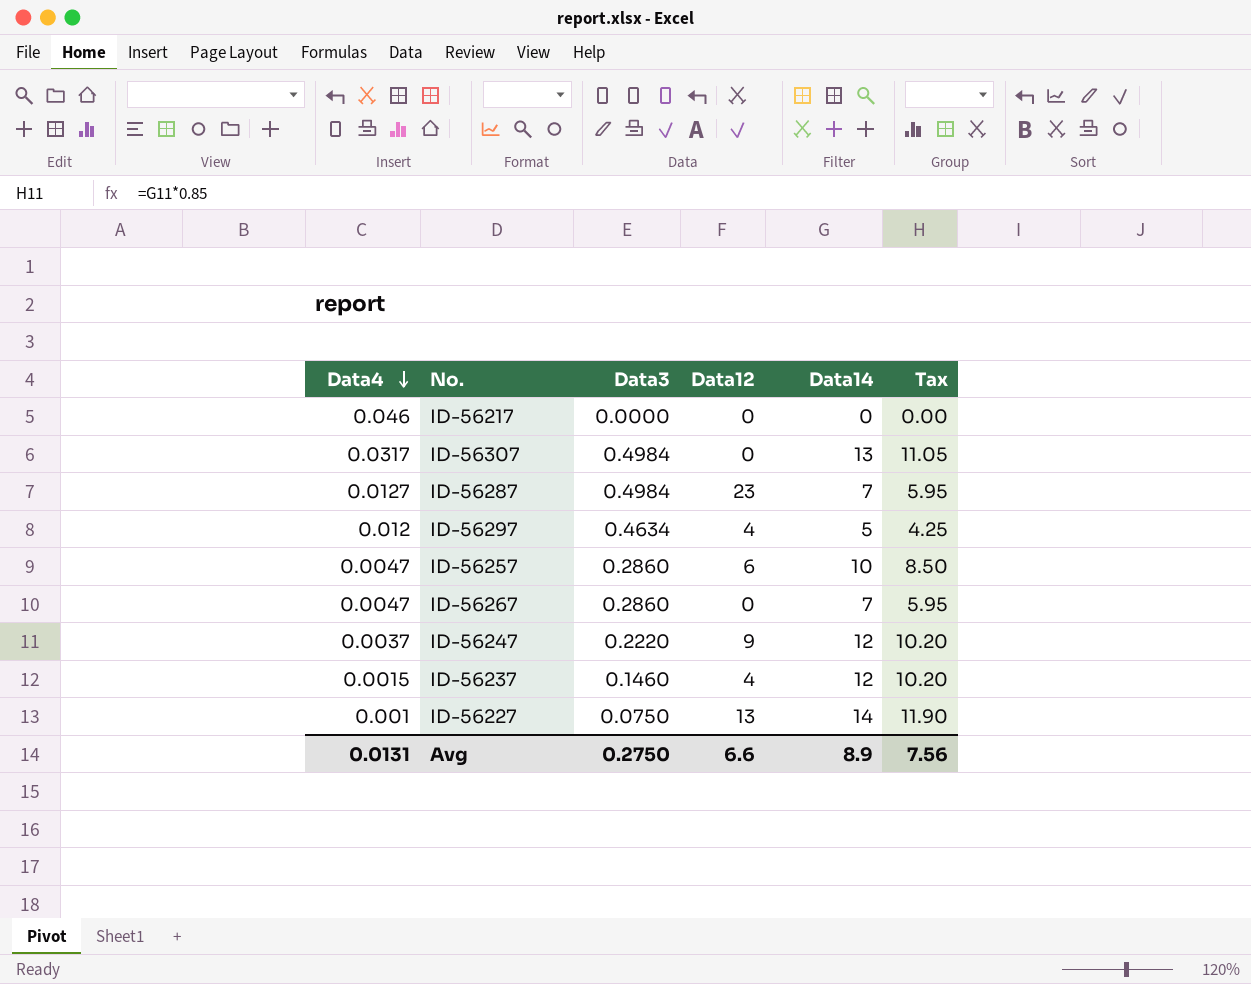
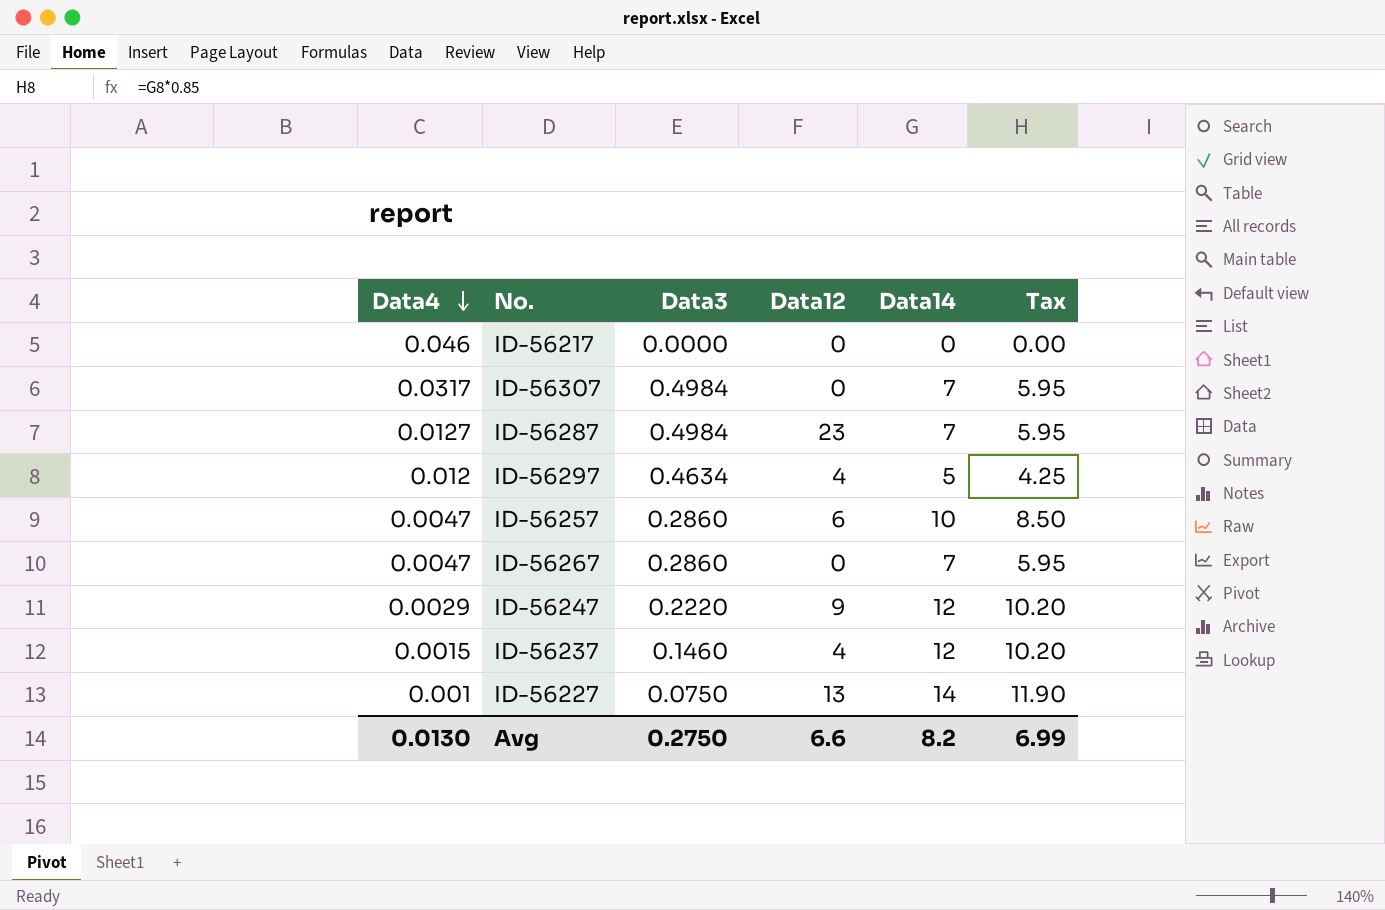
ID-56307 | Data14: 13 -> 7
ID-56307 | Tax: 11.05 -> 5.95
ID-56247 | Data4: 0.0037 -> 0.0029
Avg | Data4: 0.0131 -> 0.0130
Avg | Data14: 8.9 -> 8.2
Avg | Tax: 7.56 -> 6.99

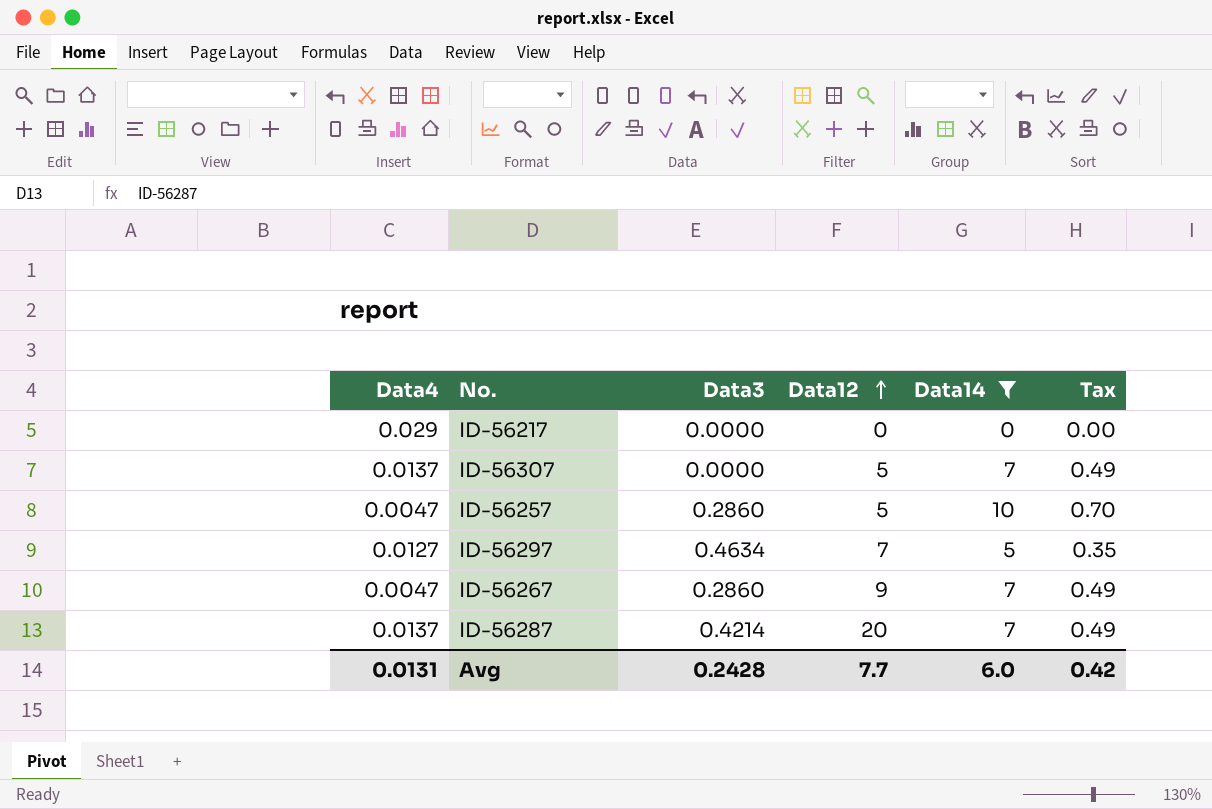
filter: none -> Data14 <= 10
row order: Data4 descending -> Data12 ascending
column Tax | formula: [Data14] * 0.85 -> [Data14] * 0.07
ID-56217 | Data4: 0.046 -> 0.029
ID-56307 | Data4: 0.0317 -> 0.0137
ID-56307 | Data3: 0.4984 -> 0.0000
ID-56307 | Data12: 0 -> 5
ID-56257 | Data12: 6 -> 5
ID-56297 | Data4: 0.012 -> 0.0127
ID-56297 | Data12: 4 -> 7
ID-56267 | Data12: 0 -> 9
ID-56287 | Data4: 0.0127 -> 0.0137
ID-56287 | Data3: 0.4984 -> 0.4214
ID-56287 | Data12: 23 -> 20
Avg | Data4: 0.0130 -> 0.0131
Avg | Data3: 0.2750 -> 0.2428
Avg | Data12: 6.6 -> 7.7
Avg | Data14: 8.2 -> 6.0
Avg | Tax: 6.99 -> 0.42

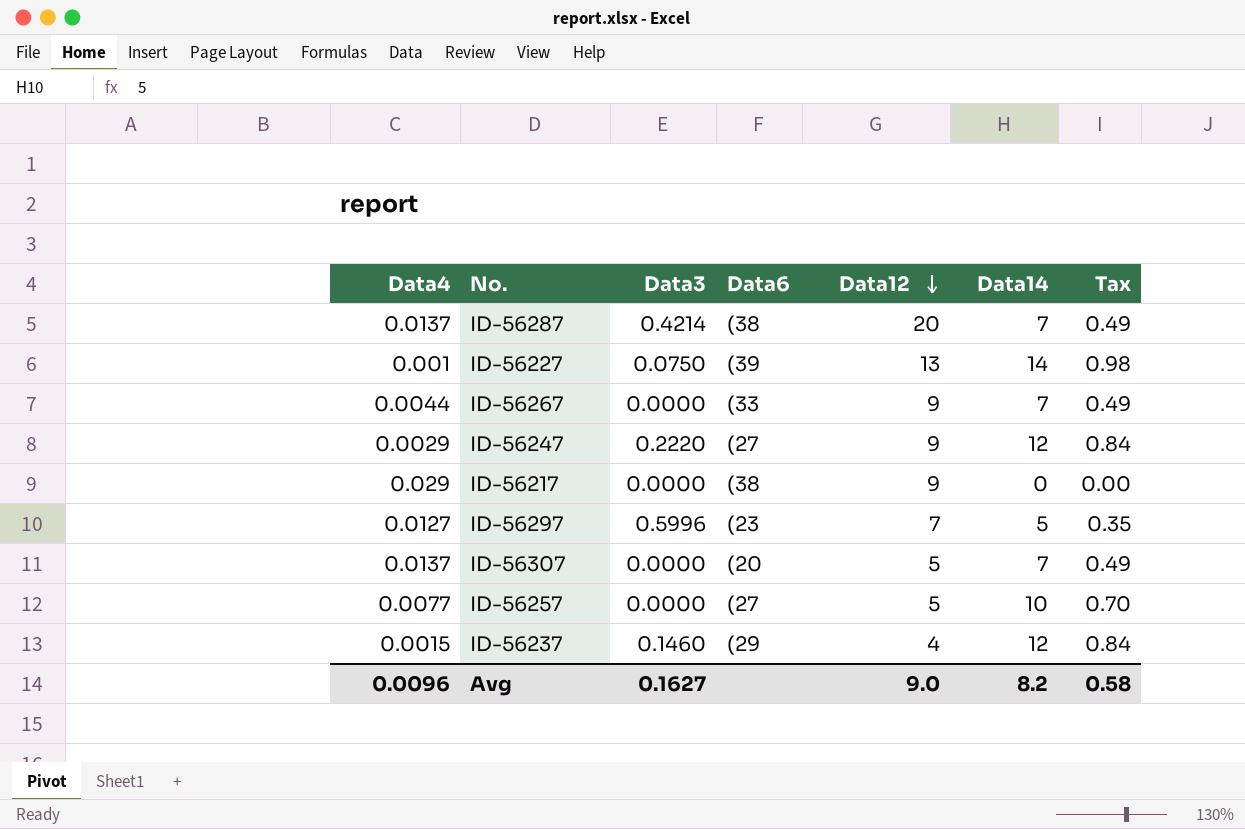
filter: Data14 <= 10 -> none
row order: Data12 ascending -> Data12 descending
column Data6 | position: none -> 4
ID-56267 | Data4: 0.0047 -> 0.0044
ID-56267 | Data3: 0.2860 -> 0.0000
ID-56217 | Data12: 0 -> 9
ID-56297 | Data3: 0.4634 -> 0.5996
ID-56257 | Data4: 0.0047 -> 0.0077
ID-56257 | Data3: 0.2860 -> 0.0000
Avg | Data4: 0.0131 -> 0.0096
Avg | Data3: 0.2428 -> 0.1627
Avg | Data12: 7.7 -> 9.0
Avg | Data14: 6.0 -> 8.2
Avg | Tax: 0.42 -> 0.58

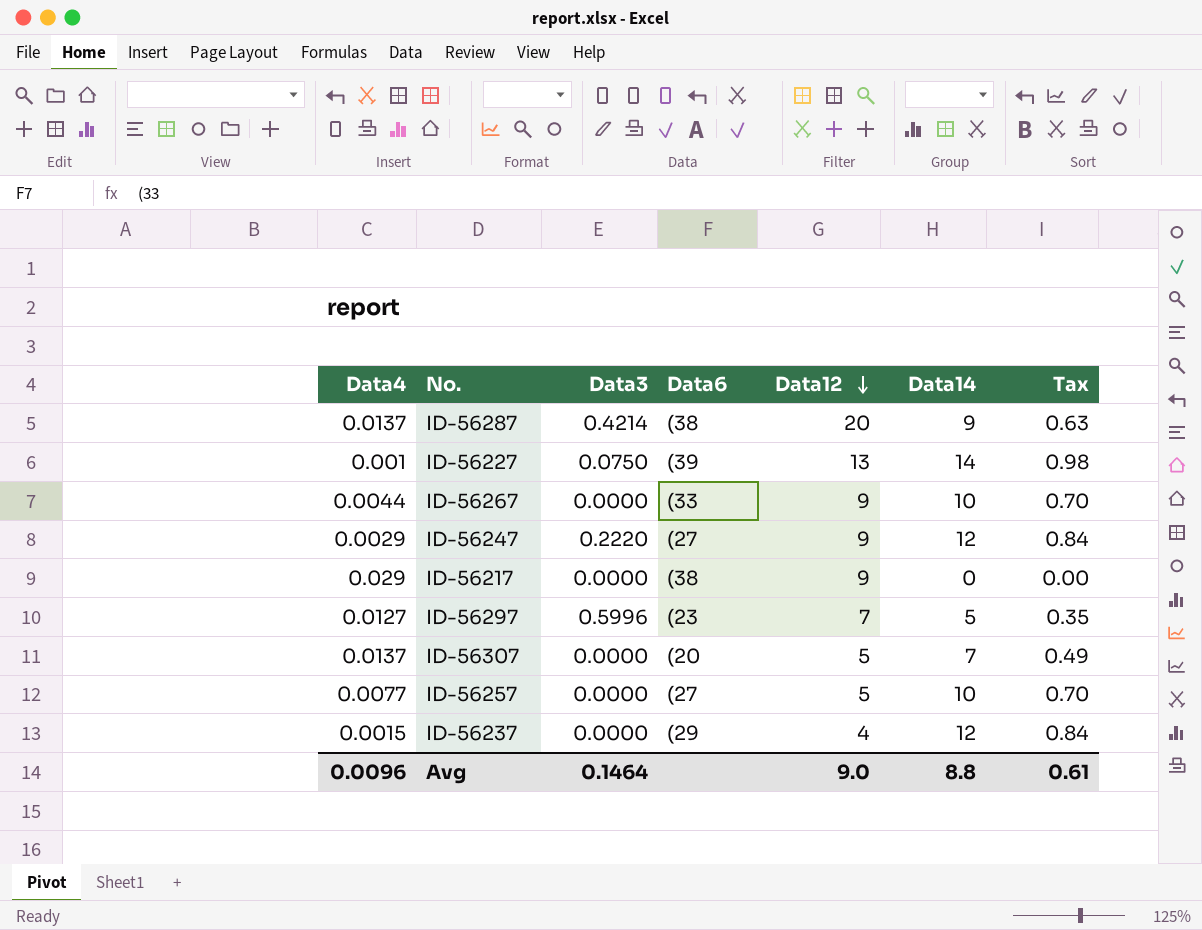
ID-56287 | Data14: 7 -> 9
ID-56287 | Tax: 0.49 -> 0.63
ID-56267 | Data14: 7 -> 10
ID-56267 | Tax: 0.49 -> 0.70
ID-56237 | Data3: 0.1460 -> 0.0000
Avg | Data3: 0.1627 -> 0.1464
Avg | Data14: 8.2 -> 8.8
Avg | Tax: 0.58 -> 0.61

